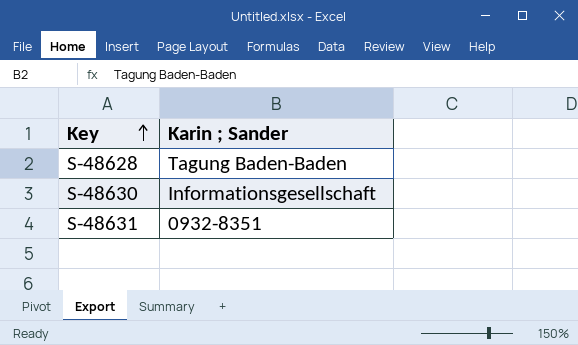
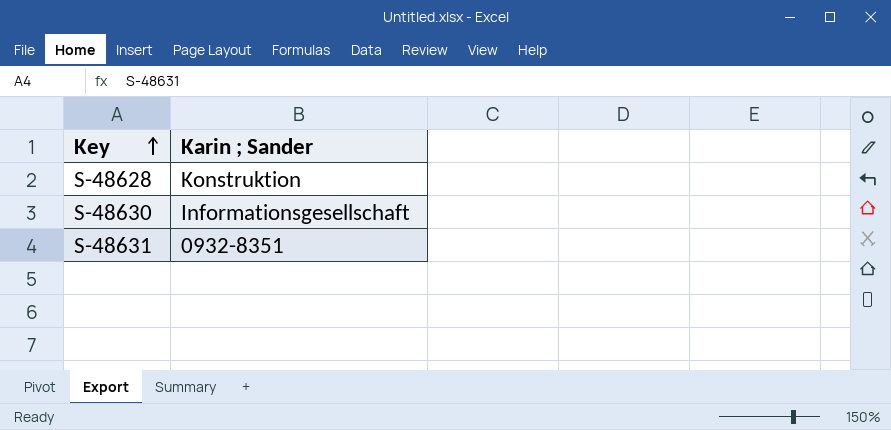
S-48628 | Karin ; Sander: Tagung Baden-Baden -> Konstruktion

